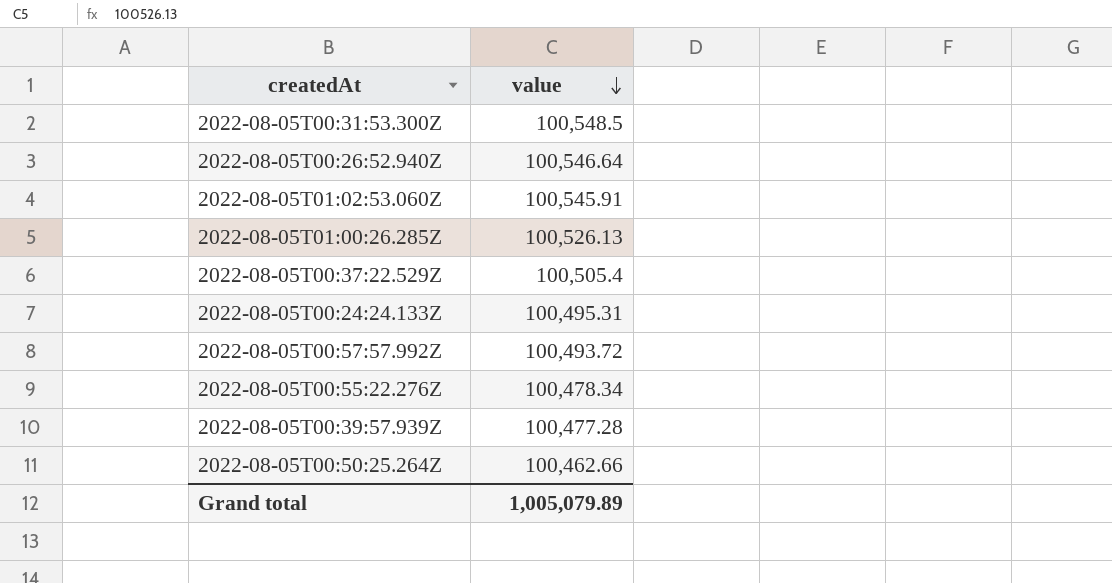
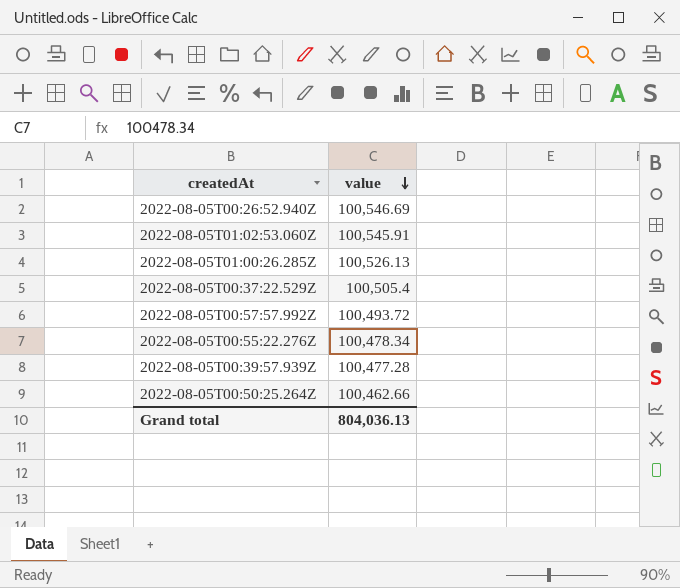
row 2022-08-05T00:31:53.300Z: 100,548.5 -> none
row 2022-08-05T00:24:24.133Z: 100,495.31 -> none
2022-08-05T00:26:52.940Z | value: 100,546.64 -> 100,546.69
Grand total | value: 1,005,079.89 -> 804,036.13

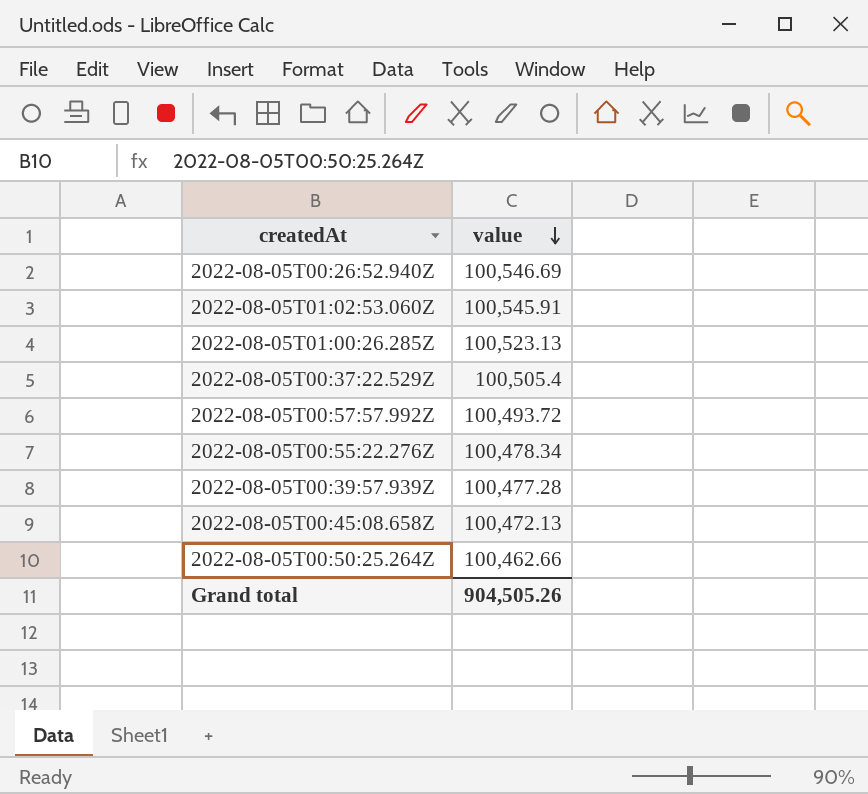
2022-08-05T01:00:26.285Z | value: 100,526.13 -> 100,523.13
row 2022-08-05T00:45:08.658Z: none -> 100,472.13
Grand total | value: 804,036.13 -> 904,505.26

